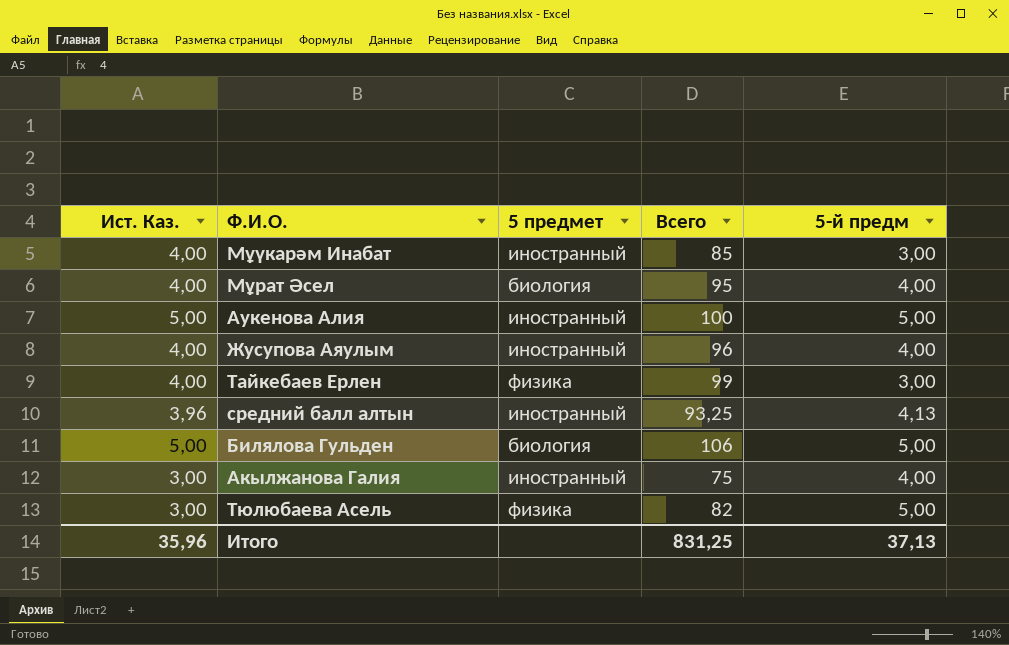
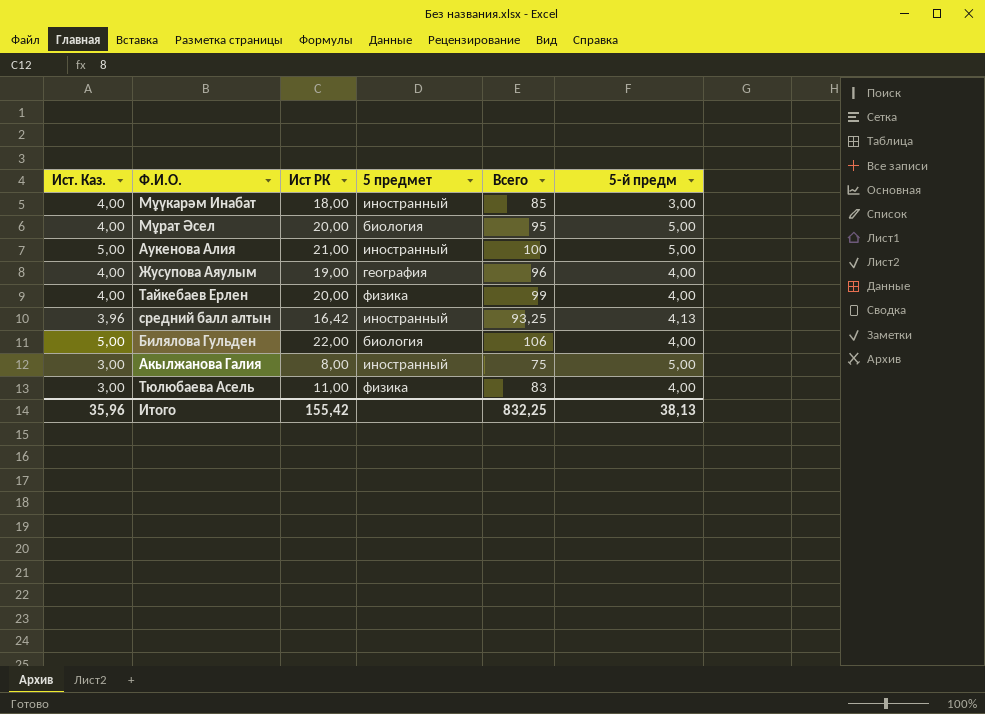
column Ист РК | position: none -> 3
Мұрат Әсел | 5-й предм: 4,00 -> 5,00
Жусупова Аяулым | 5 предмет: иностранный -> география
Тайкебаев Ерлен | 5-й предм: 3,00 -> 4,00
Билялова Гульден | 5-й предм: 5,00 -> 4,00
Акылжанова Галия | 5-й предм: 4,00 -> 5,00
Тюлюбаева Асель | Всего: 82 -> 83
Тюлюбаева Асель | 5-й предм: 5,00 -> 4,00
Итого | Всего: 831,25 -> 832,25
Итого | 5-й предм: 37,13 -> 38,13

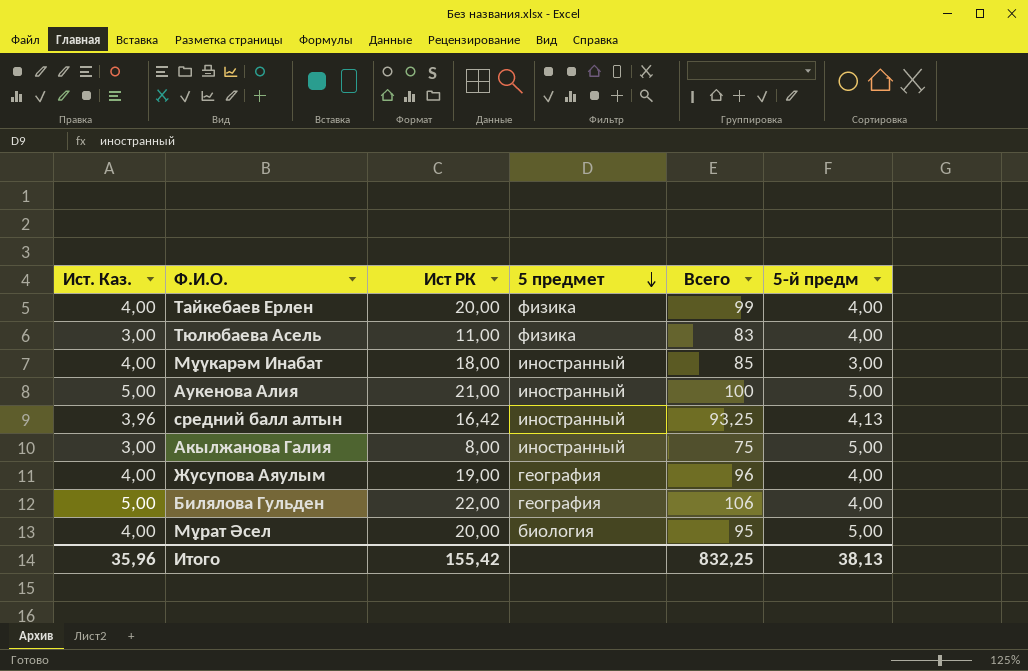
row order: none -> 5 предмет descending
Билялова Гульден | 5 предмет: биология -> география

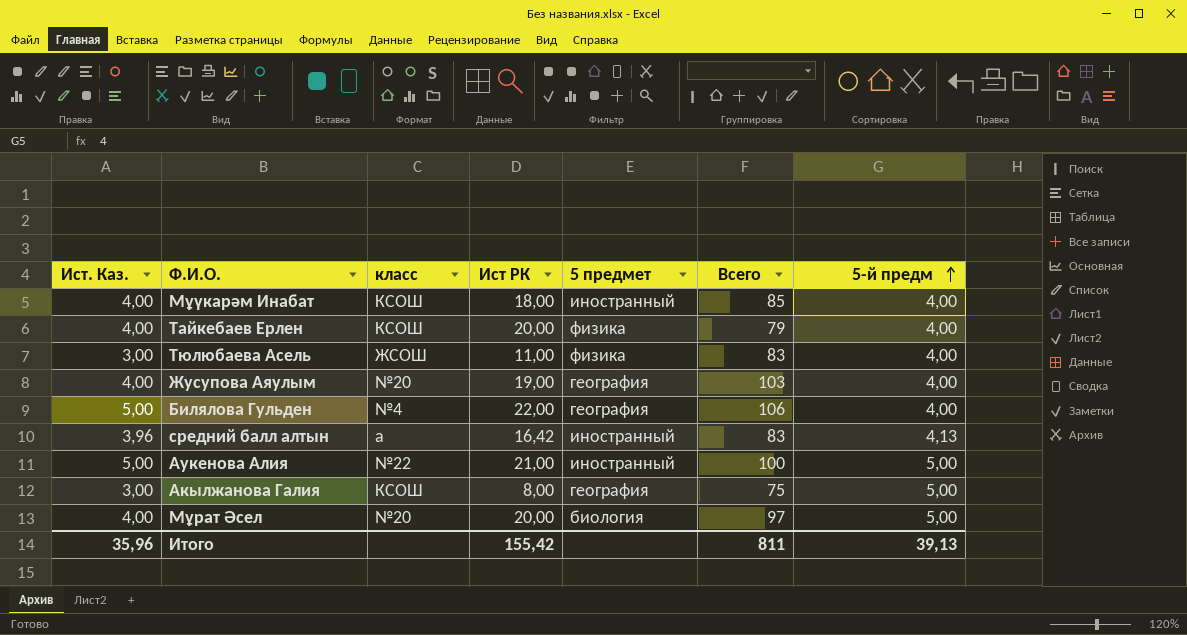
row order: 5 предмет descending -> 5-й предм ascending
column класс | position: none -> 3
Мұүкарәм Инабат | 5-й предм: 3,00 -> 4,00
Тайкебаев Ерлен | Всего: 99 -> 79
Жусупова Аяулым | Всего: 96 -> 103
средний балл алтын | Всего: 93,25 -> 83
Акылжанова Галия | 5 предмет: иностранный -> география
Мұрат Әсел | Всего: 95 -> 97
Итого | Всего: 832,25 -> 811
Итого | 5-й предм: 38,13 -> 39,13

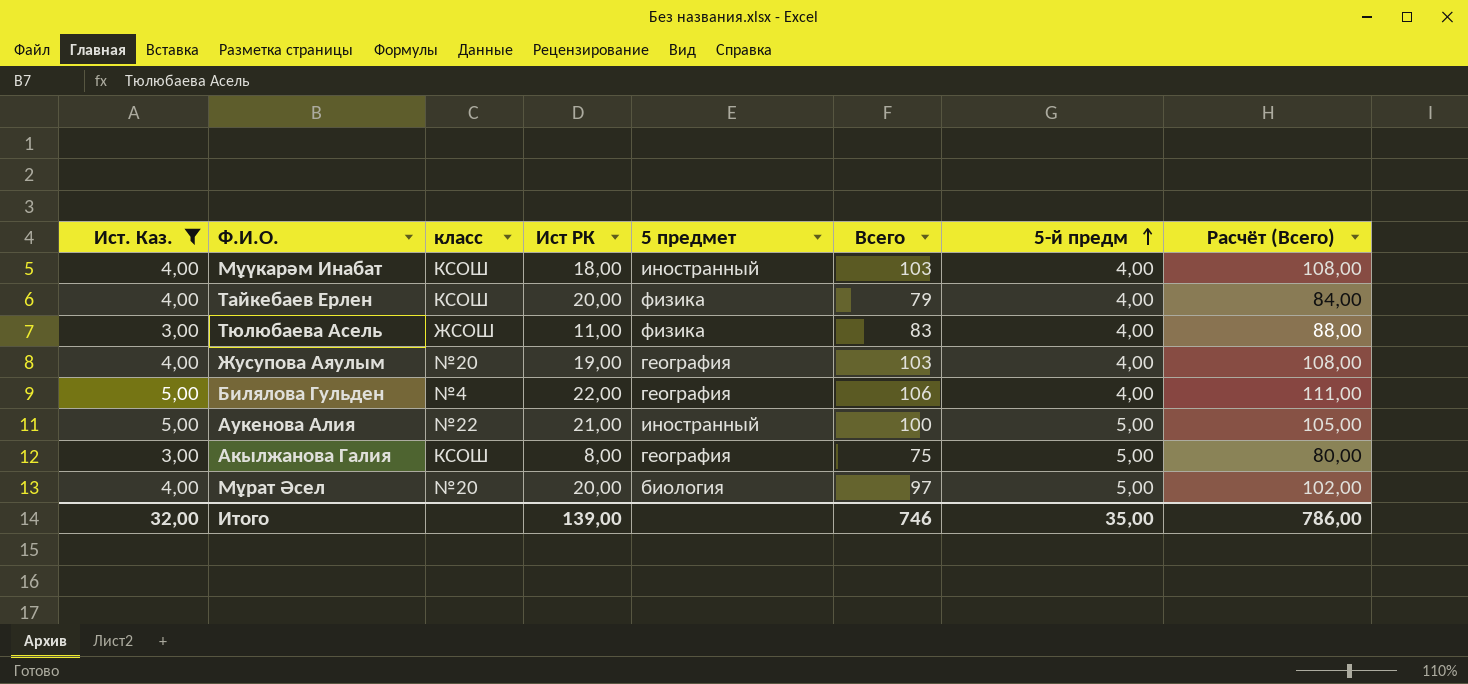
filter: none -> Ист. Каз. != 3,96
column Расчёт (Всего) | formula: none -> [Всего] + 5
Мұүкарәм Инабат | Всего: 85 -> 103
Итого | Ист. Каз.: 35,96 -> 32,00
Итого | Ист РК: 155,42 -> 139,00
Итого | Всего: 811 -> 746
Итого | 5-й предм: 39,13 -> 35,00

